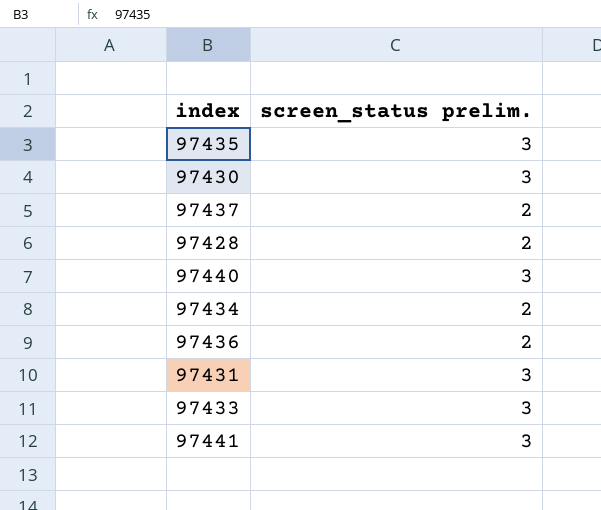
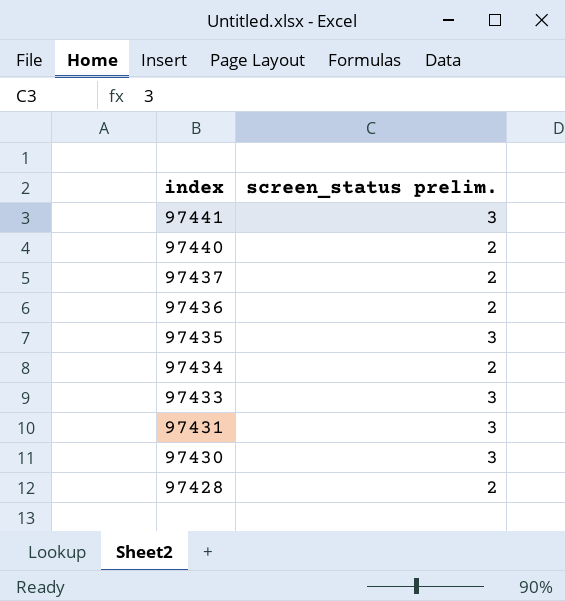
row order: none -> index descending
97440 | screen_status prelim.: 3 -> 2

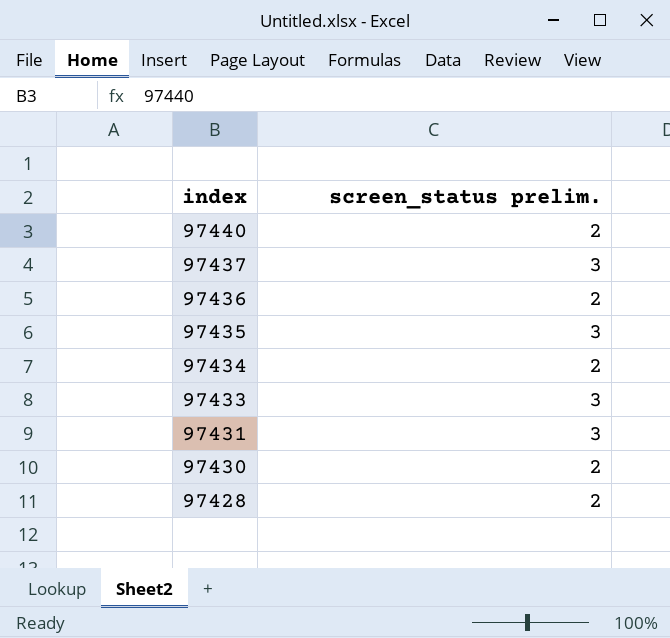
row 97441: 3 -> none
97437 | screen_status prelim.: 2 -> 3
97430 | screen_status prelim.: 3 -> 2

